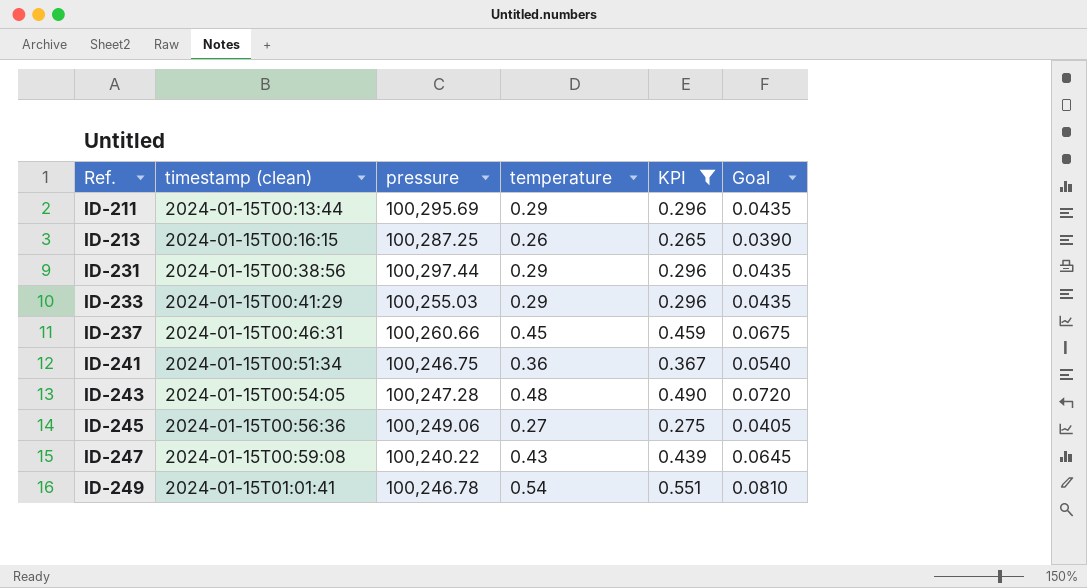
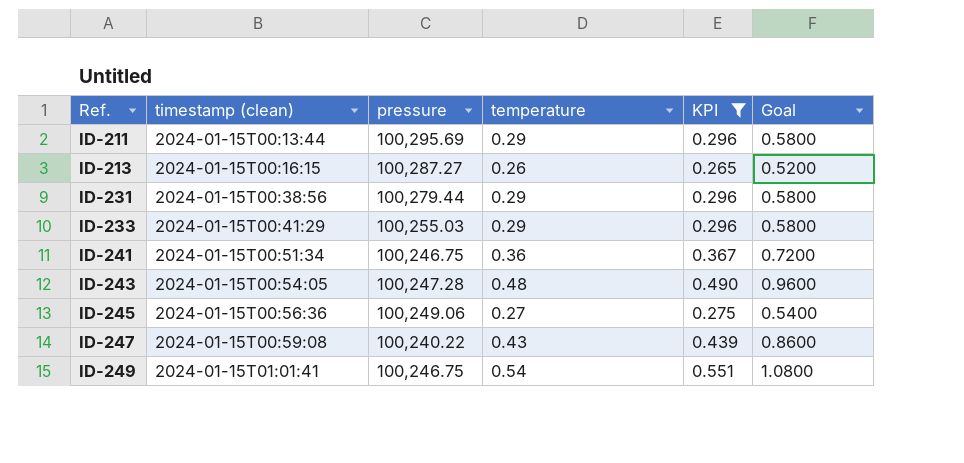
column Goal | formula: [temperature] * 0.15 -> [temperature] * 2
row ID-237: 2024-01-15T00:46:31 | 100,260.66 | 0.45 | 0.459 | 0.0675 -> none
ID-213 | pressure: 100,287.25 -> 100,287.27
ID-231 | pressure: 100,297.44 -> 100,279.44
ID-249 | pressure: 100,246.78 -> 100,246.75

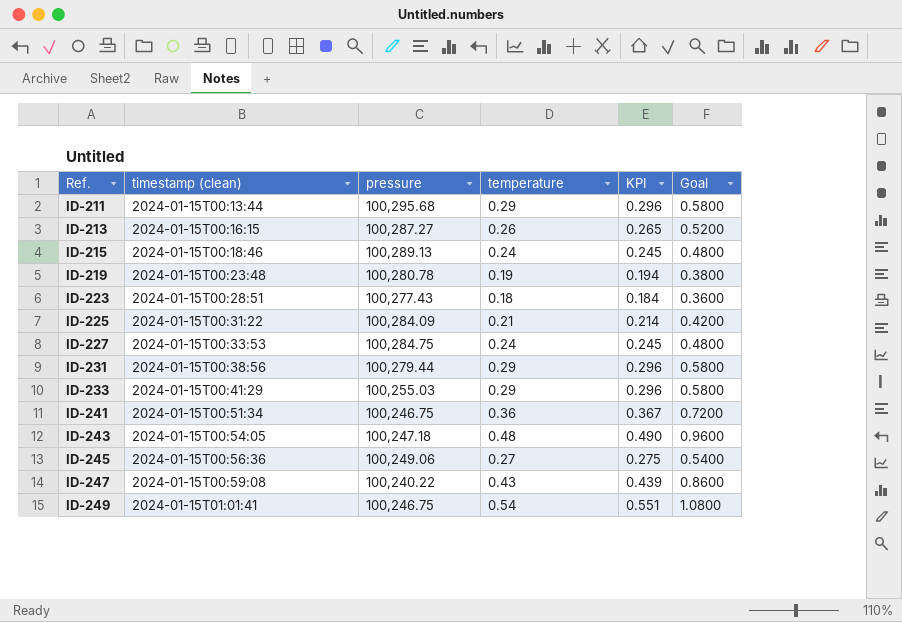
filter: KPI >= 0.265 -> none
ID-211 | pressure: 100,295.69 -> 100,295.68
ID-243 | pressure: 100,247.28 -> 100,247.18

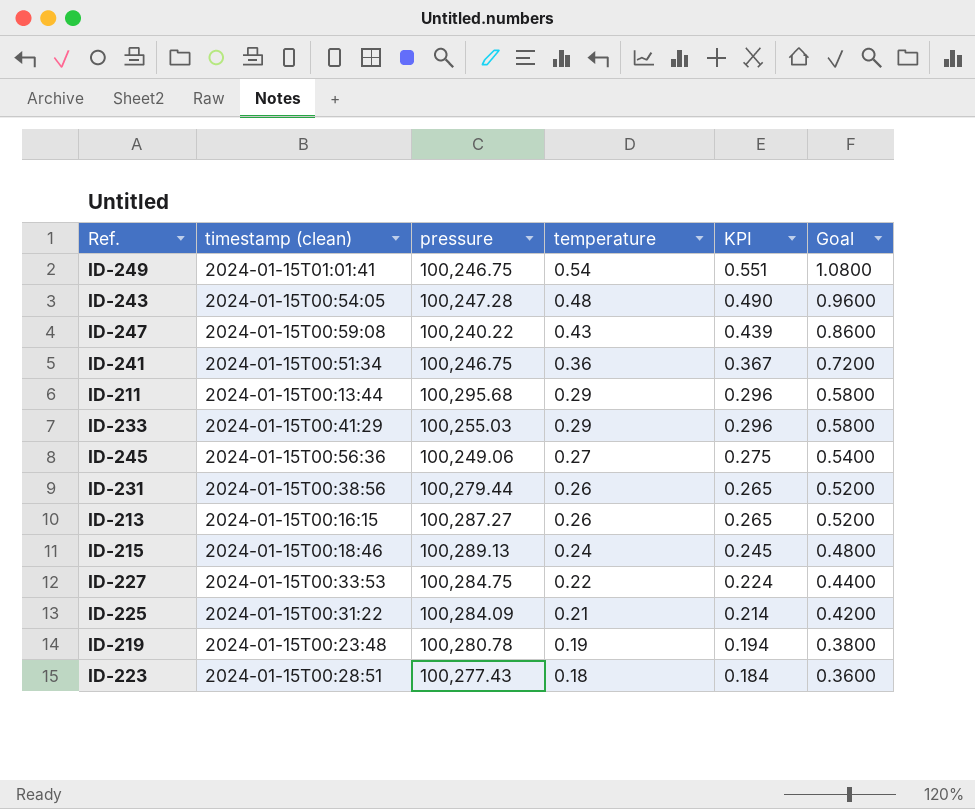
row order: Ref. ascending -> temperature descending
ID-243 | pressure: 100,247.18 -> 100,247.28
ID-231 | temperature: 0.29 -> 0.26
ID-231 | KPI: 0.296 -> 0.265
ID-231 | Goal: 0.5800 -> 0.5200
ID-227 | temperature: 0.24 -> 0.22
ID-227 | KPI: 0.245 -> 0.224
ID-227 | Goal: 0.4800 -> 0.4400

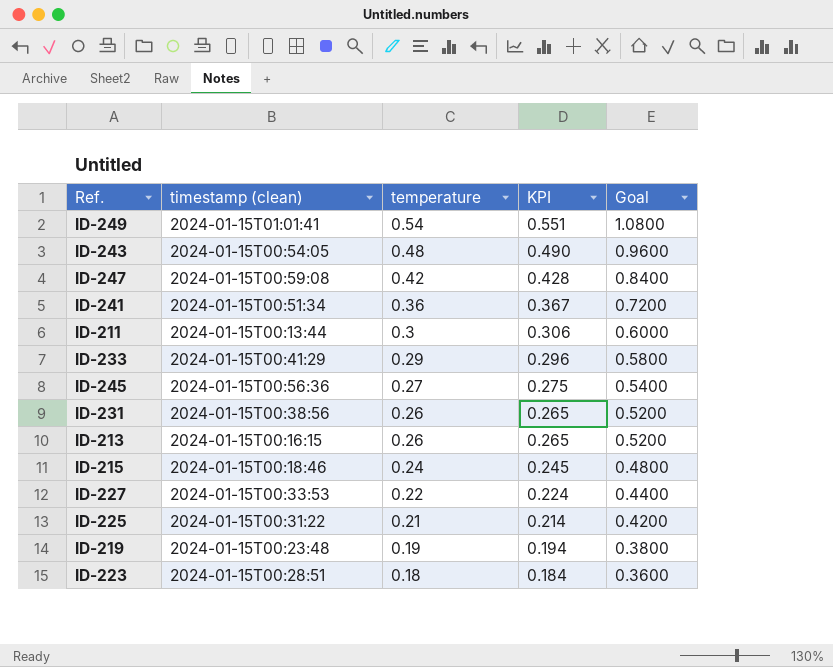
column pressure | position: 3 -> none
ID-247 | temperature: 0.43 -> 0.42
ID-247 | KPI: 0.439 -> 0.428
ID-247 | Goal: 0.8600 -> 0.8400
ID-211 | temperature: 0.29 -> 0.3
ID-211 | KPI: 0.296 -> 0.306
ID-211 | Goal: 0.5800 -> 0.6000

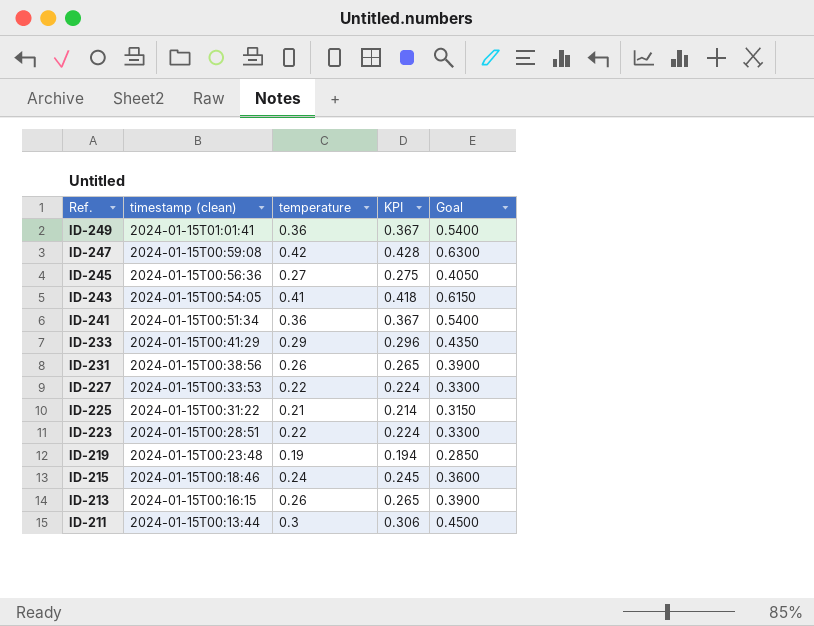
row order: temperature descending -> Ref. descending
column Goal | formula: [temperature] * 2 -> [temperature] * 1.5
ID-249 | temperature: 0.54 -> 0.36
ID-249 | KPI: 0.551 -> 0.367
ID-243 | temperature: 0.48 -> 0.41
ID-243 | KPI: 0.490 -> 0.418
ID-223 | temperature: 0.18 -> 0.22
ID-223 | KPI: 0.184 -> 0.224

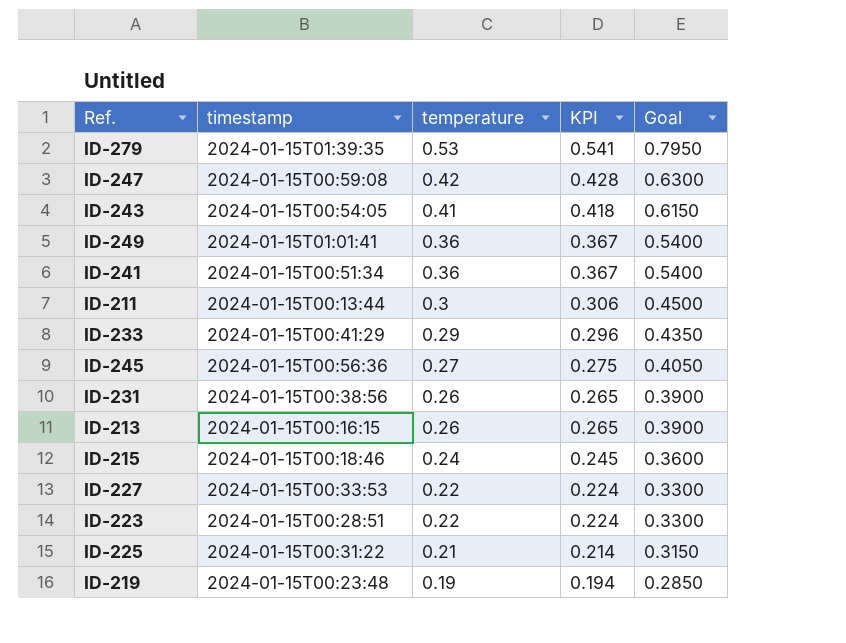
row order: Ref. descending -> temperature descending
column name: timestamp (clean) -> timestamp
row ID-279: none -> 2024-01-15T01:39:35 | 0.53 | 0.541 | 0.7950

